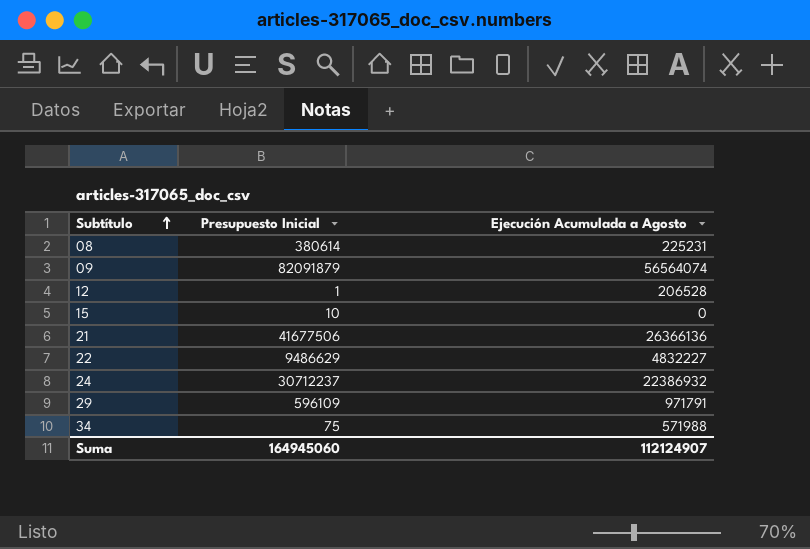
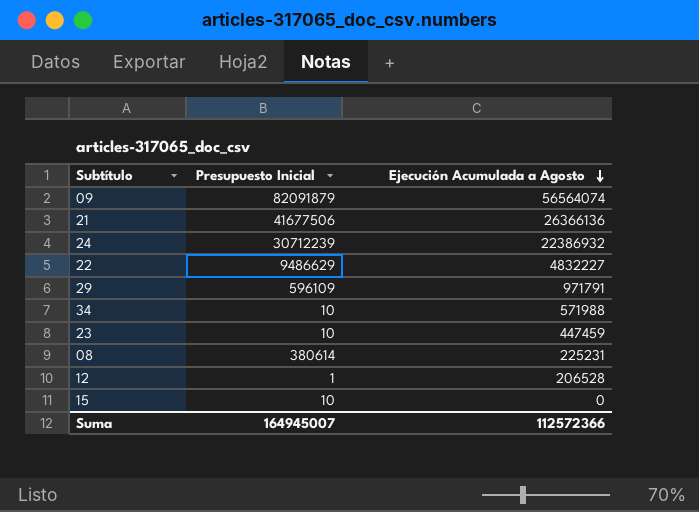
row order: Subtítulo ascending -> Ejecución Acumulada a Agosto descending
24 | Presupuesto Inicial: 30712237 -> 30712239
34 | Presupuesto Inicial: 75 -> 10
row 23: none -> 10 | 447459
Suma | Presupuesto Inicial: 164945060 -> 164945007
Suma | Ejecución Acumulada a Agosto: 112124907 -> 112572366

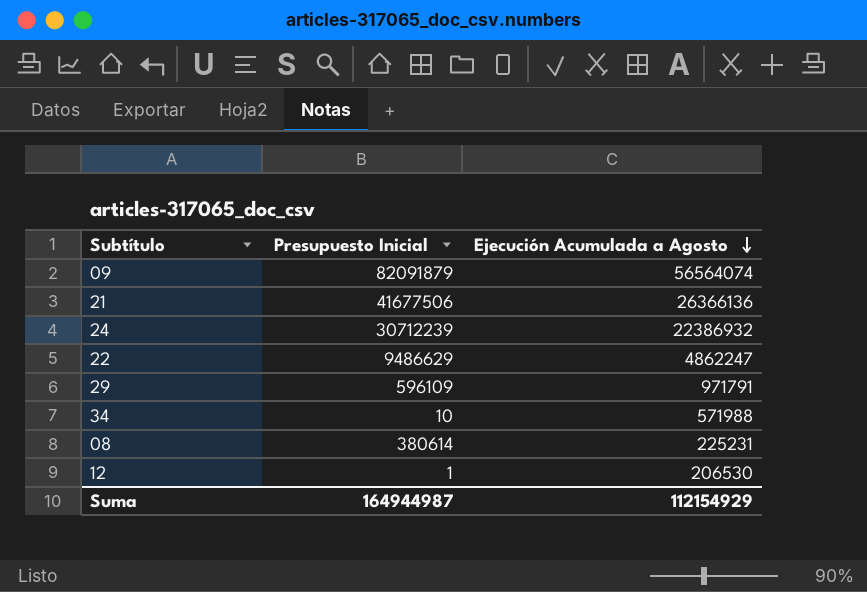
row 23: 10 | 447459 -> none
row 15: 10 | 0 -> none
22 | Ejecución Acumulada a Agosto: 4832227 -> 4862247
12 | Ejecución Acumulada a Agosto: 206528 -> 206530
Suma | Presupuesto Inicial: 164945007 -> 164944987
Suma | Ejecución Acumulada a Agosto: 112572366 -> 112154929

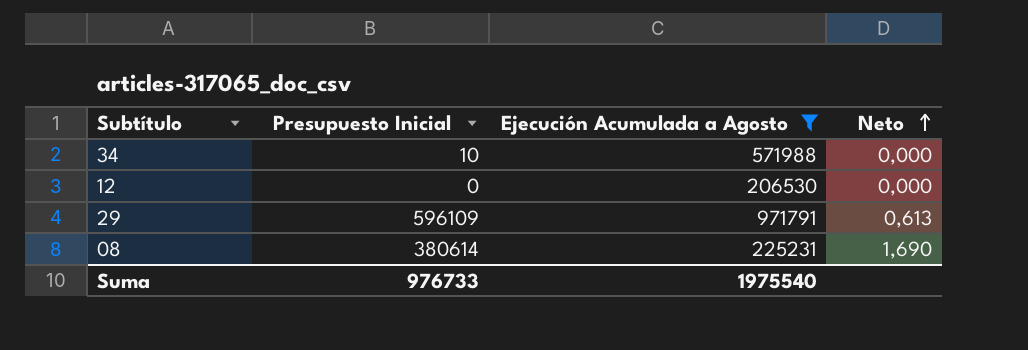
filter: none -> Ejecución Acumulada a Agosto <= 971791
row order: Ejecución Acumulada a Agosto descending -> Neto ascending
column Neto | formula: none -> [Presupuesto Inicial] / [Ejecución Acumulada a Agosto]
12 | Presupuesto Inicial: 1 -> 0
Suma | Presupuesto Inicial: 164944987 -> 976733
Suma | Ejecución Acumulada a Agosto: 112154929 -> 1975540

